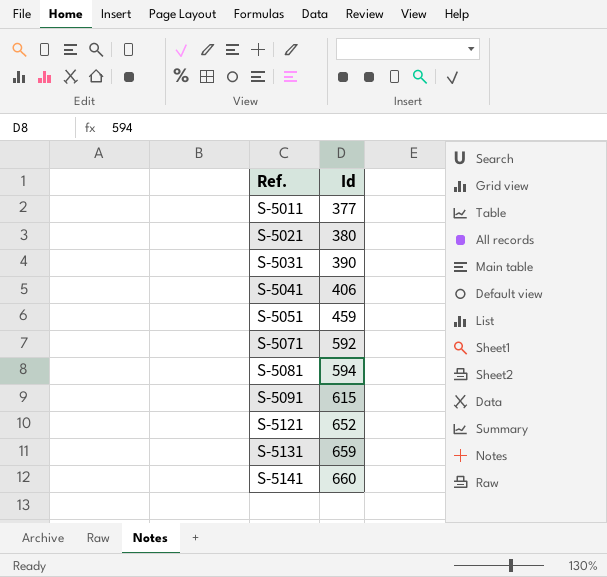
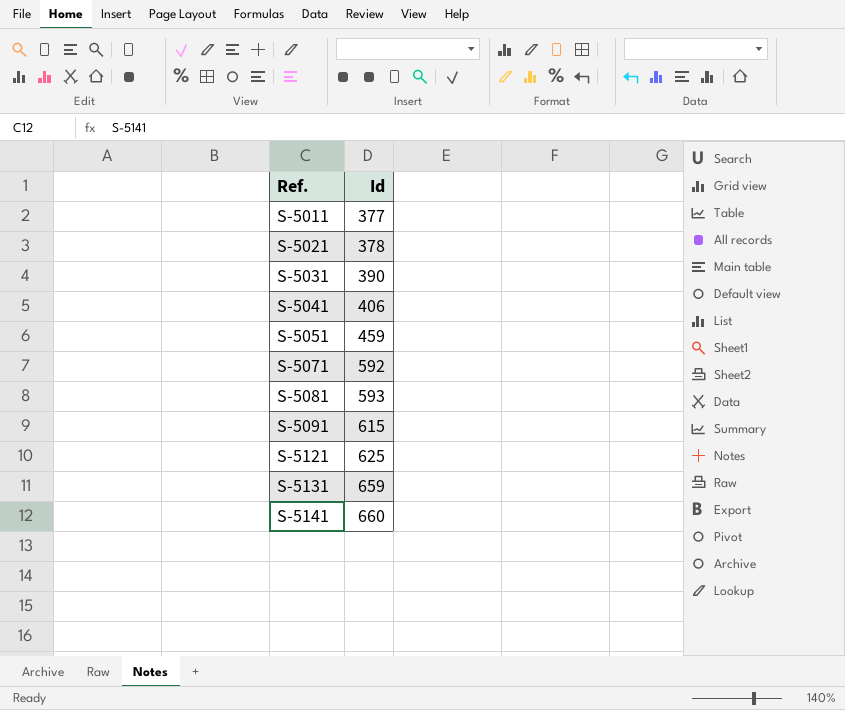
S-5021 | Id: 380 -> 378
S-5081 | Id: 594 -> 593
S-5121 | Id: 652 -> 625

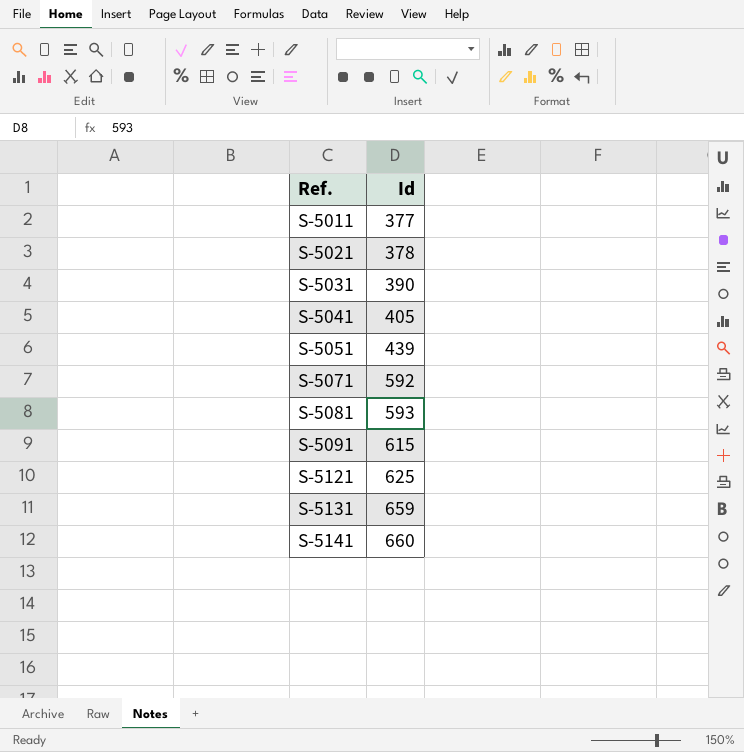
S-5041 | Id: 406 -> 405
S-5051 | Id: 459 -> 439

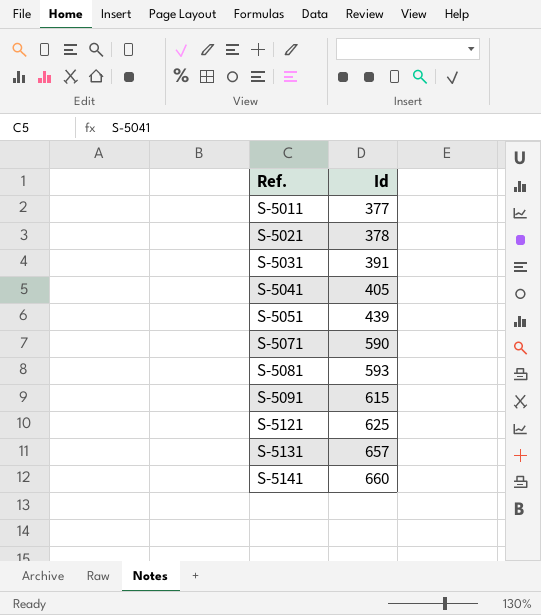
S-5031 | Id: 390 -> 391
S-5071 | Id: 592 -> 590
S-5131 | Id: 659 -> 657

